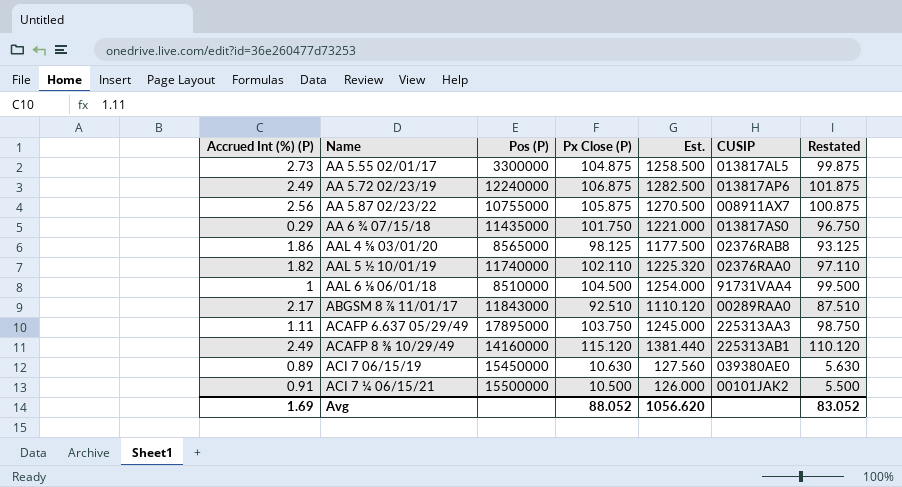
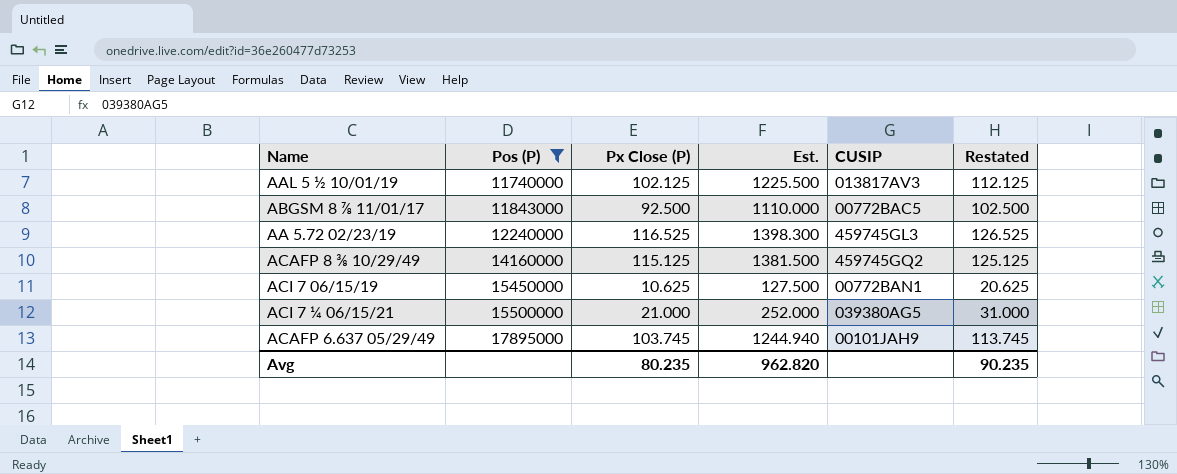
filter: none -> Pos (P) >= 11740000
row order: none -> Pos (P) ascending
column Accrued Int (%) (P) | position: 1 -> none
column Restated | formula: [Px Close (P)] - 5 -> [Px Close (P)] + 10
AAL 5 ½ 10/01/19 | Px Close (P): 102.110 -> 102.125
AAL 5 ½ 10/01/19 | Est.: 1225.320 -> 1225.500
AAL 5 ½ 10/01/19 | CUSIP: 02376RAA0 -> 013817AV3
ABGSM 8 ⅞ 11/01/17 | Px Close (P): 92.510 -> 92.500
ABGSM 8 ⅞ 11/01/17 | Est.: 1110.120 -> 1110.000
ABGSM 8 ⅞ 11/01/17 | CUSIP: 00289RAA0 -> 00772BAC5
AA 5.72 02/23/19 | Px Close (P): 106.875 -> 116.525
AA 5.72 02/23/19 | Est.: 1282.500 -> 1398.300
AA 5.72 02/23/19 | CUSIP: 013817AP6 -> 459745GL3
ACAFP 8 ⅜ 10/29/49 | Px Close (P): 115.120 -> 115.125
ACAFP 8 ⅜ 10/29/49 | Est.: 1381.440 -> 1381.500
ACAFP 8 ⅜ 10/29/49 | CUSIP: 225313AB1 -> 459745GQ2
ACI 7 06/15/19 | Px Close (P): 10.630 -> 10.625
ACI 7 06/15/19 | Est.: 127.560 -> 127.500
ACI 7 06/15/19 | CUSIP: 039380AE0 -> 00772BAN1
ACI 7 ¼ 06/15/21 | Px Close (P): 10.500 -> 21.000
ACI 7 ¼ 06/15/21 | Est.: 126.000 -> 252.000
ACI 7 ¼ 06/15/21 | CUSIP: 00101JAK2 -> 039380AG5
ACAFP 6.637 05/29/49 | Px Close (P): 103.750 -> 103.745
ACAFP 6.637 05/29/49 | Est.: 1245.000 -> 1244.940
ACAFP 6.637 05/29/49 | CUSIP: 225313AA3 -> 00101JAH9
Avg | Px Close (P): 88.052 -> 80.235
Avg | Est.: 1056.620 -> 962.820
Avg | Restated: 83.052 -> 90.235

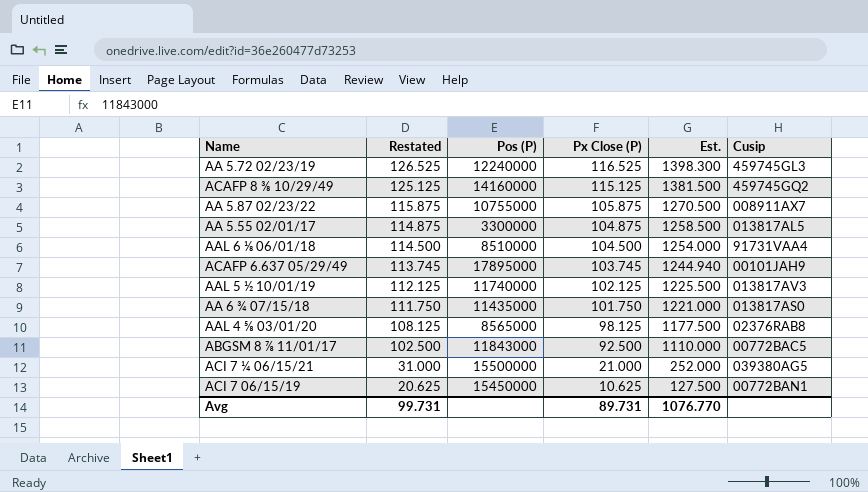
filter: Pos (P) >= 11740000 -> none
row order: Pos (P) ascending -> Restated descending
column Restated | position: 6 -> 2
column name: CUSIP -> Cusip
Avg | Restated: 90.235 -> 99.731
Avg | Px Close (P): 80.235 -> 89.731
Avg | Est.: 962.820 -> 1076.770

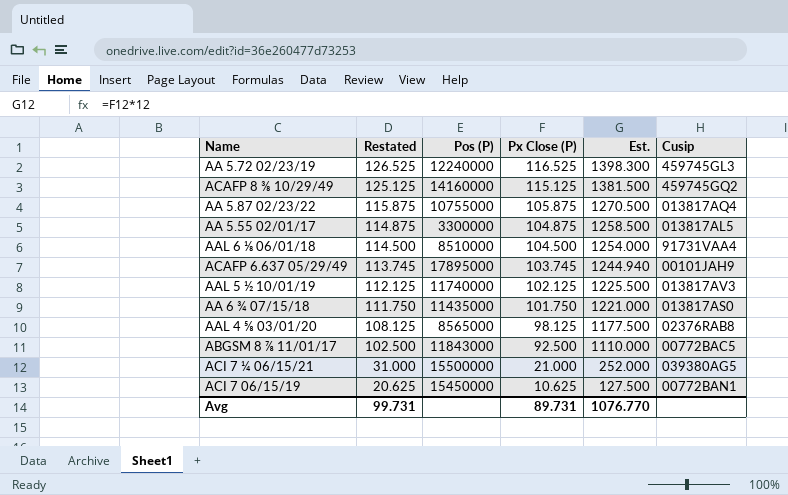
AA 5.87 02/23/22 | Cusip: 008911AX7 -> 013817AQ4

